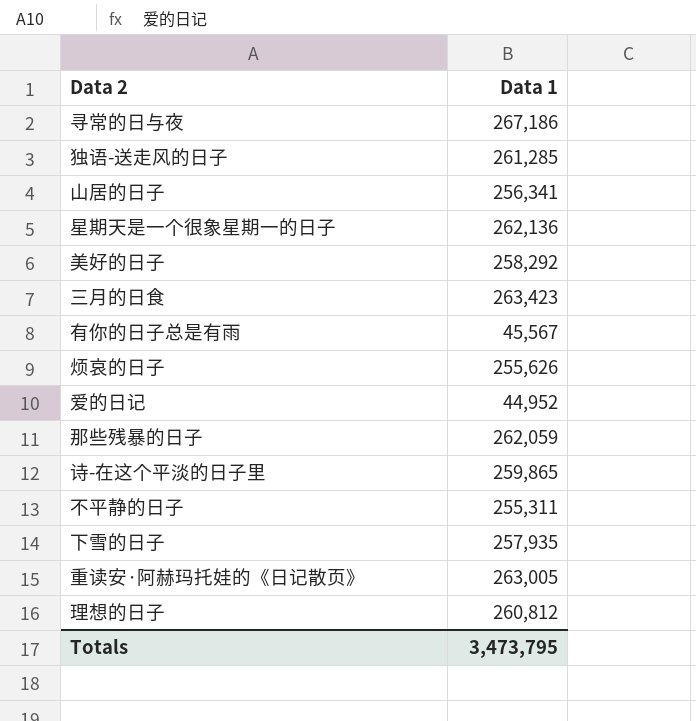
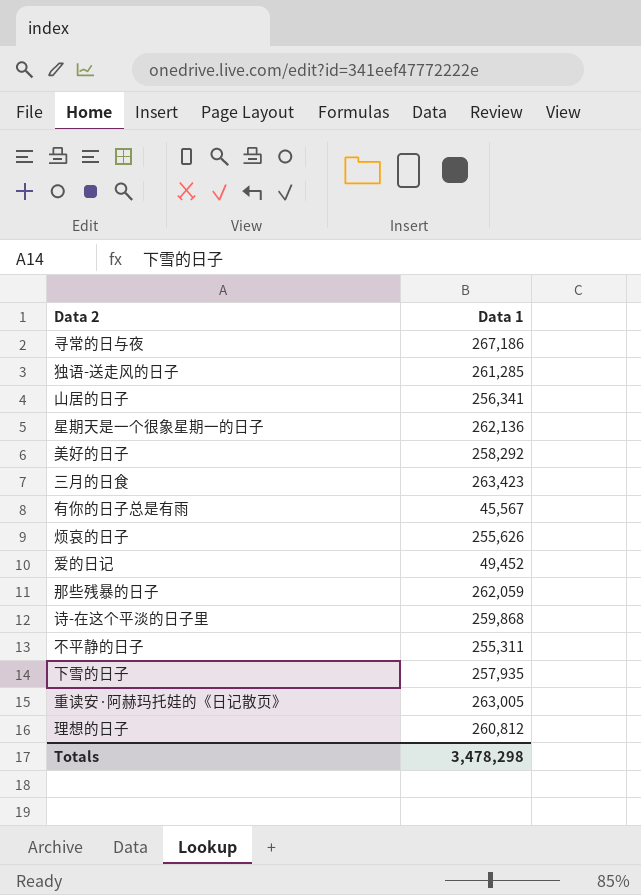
爱的日记 | Data 1: 44,952 -> 49,452
诗-在这个平淡的日子里 | Data 1: 259,865 -> 259,868
Totals | Data 1: 3,473,795 -> 3,478,298

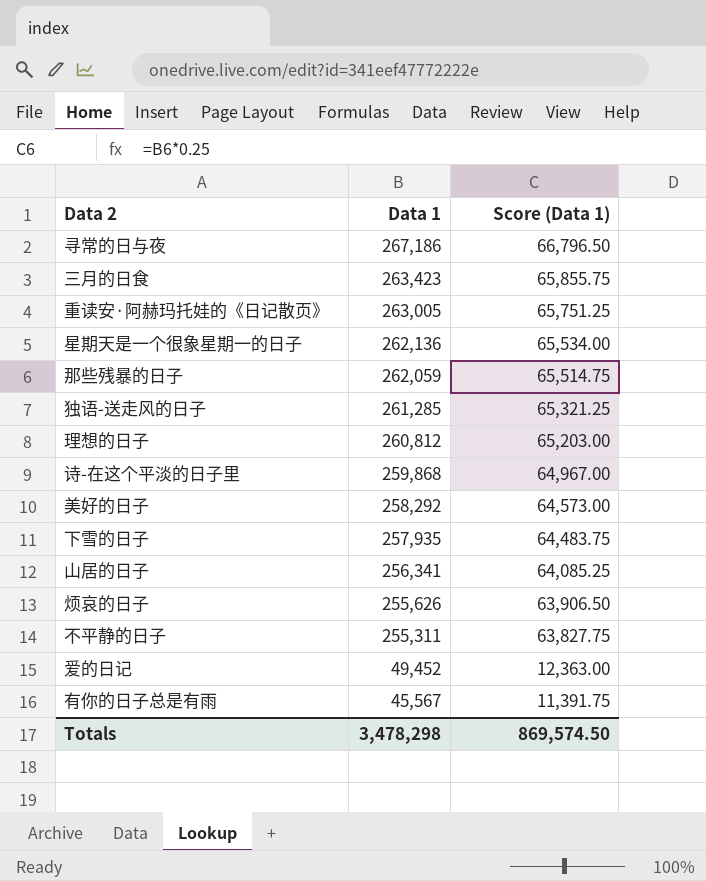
row order: none -> Data 1 descending
column Score (Data 1) | formula: none -> [Data 1] * 0.25

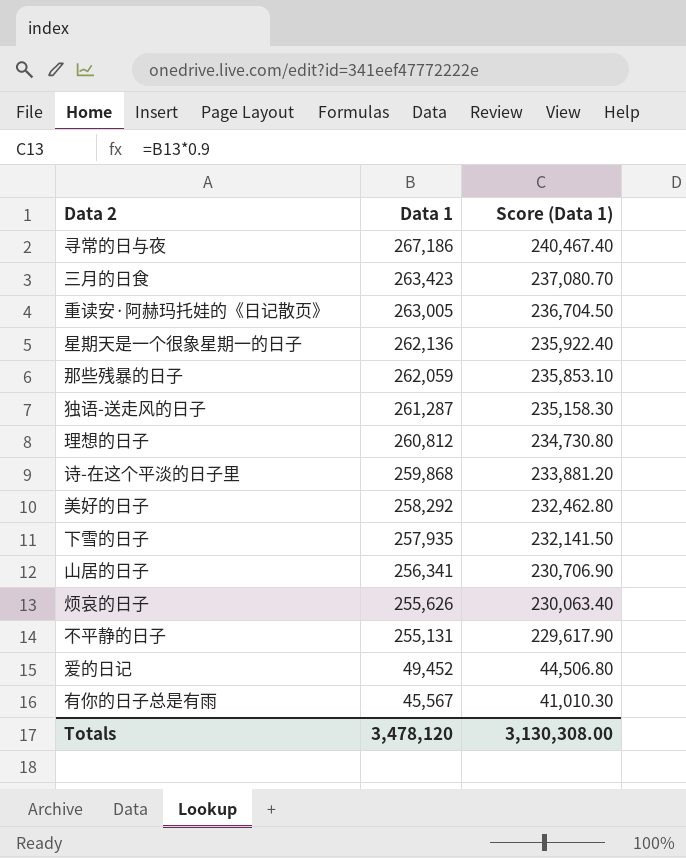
column Score (Data 1) | formula: [Data 1] * 0.25 -> [Data 1] * 0.9
独语-送走风的日子 | Data 1: 261,285 -> 261,287
不平静的日子 | Data 1: 255,311 -> 255,131
Totals | Data 1: 3,478,298 -> 3,478,120
Totals | Score (Data 1): 869,574.50 -> 3,130,308.00

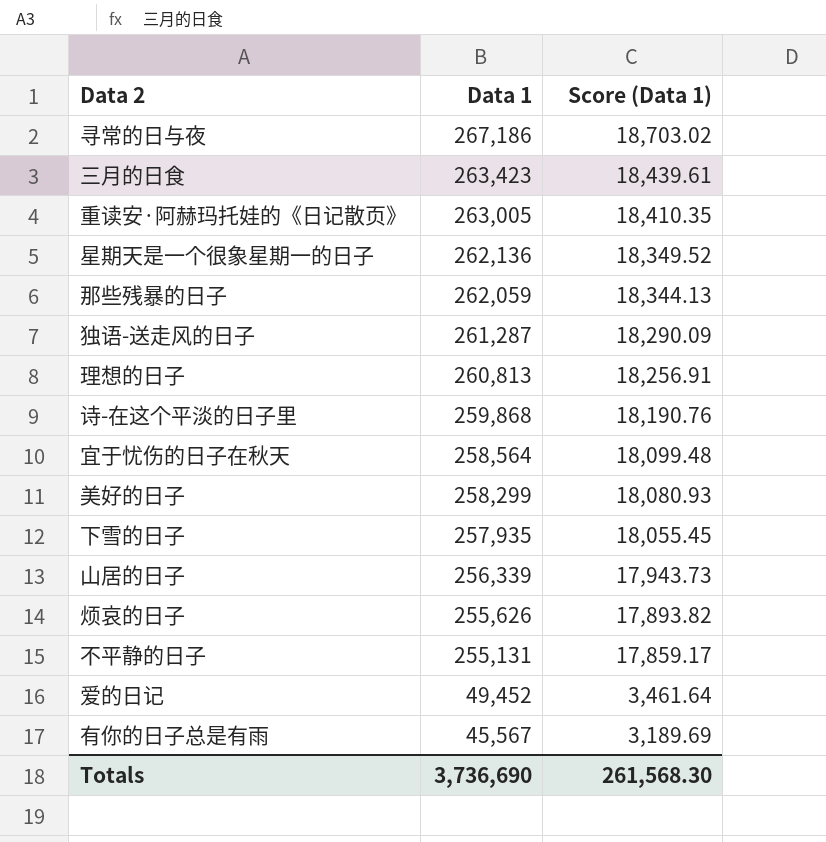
column Score (Data 1) | formula: [Data 1] * 0.9 -> [Data 1] * 0.07
理想的日子 | Data 1: 260,812 -> 260,813
row 宜于忧伤的日子在秋天: none -> 258,564 | 18,099.48
美好的日子 | Data 1: 258,292 -> 258,299
山居的日子 | Data 1: 256,341 -> 256,339
Totals | Data 1: 3,478,120 -> 3,736,690
Totals | Score (Data 1): 3,130,308.00 -> 261,568.30

